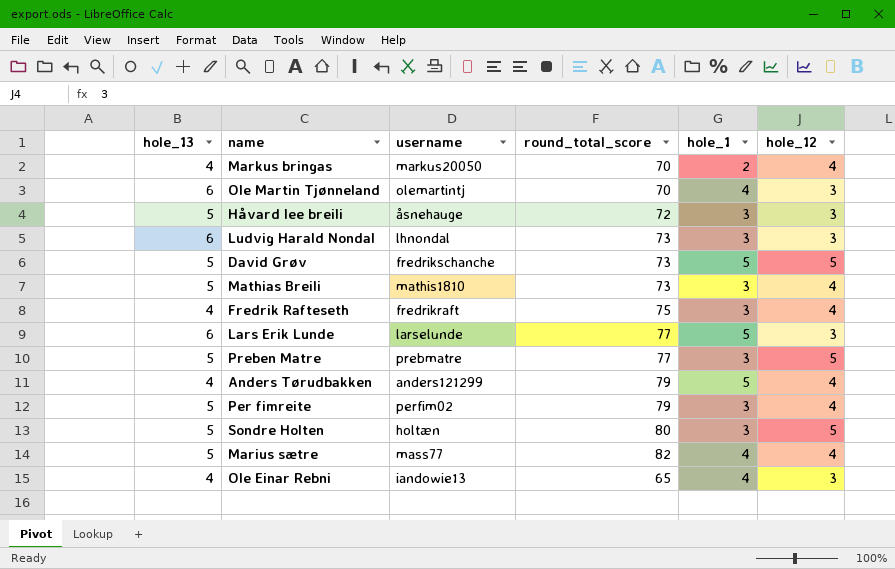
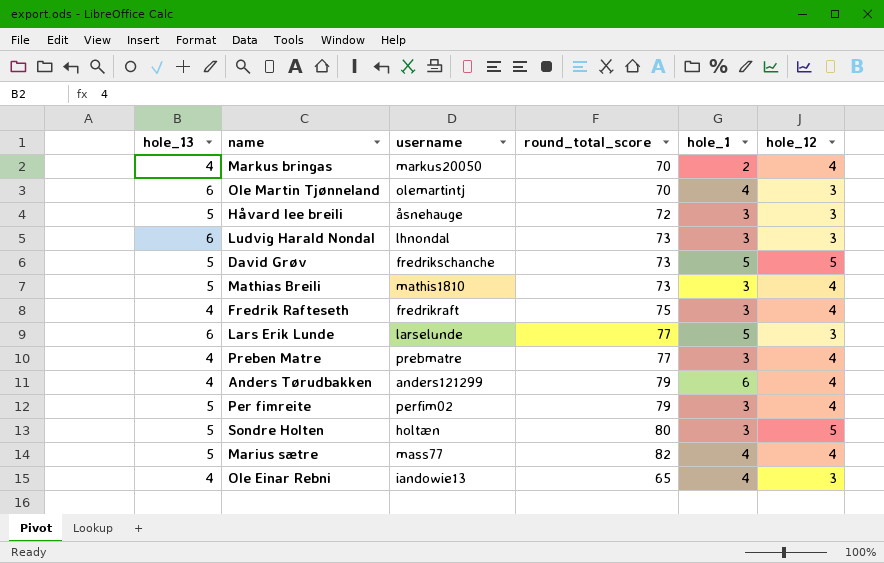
Preben Matre | hole_13: 5 -> 4
Preben Matre | hole_12: 5 -> 4
Anders Tørudbakken | hole_1: 5 -> 6

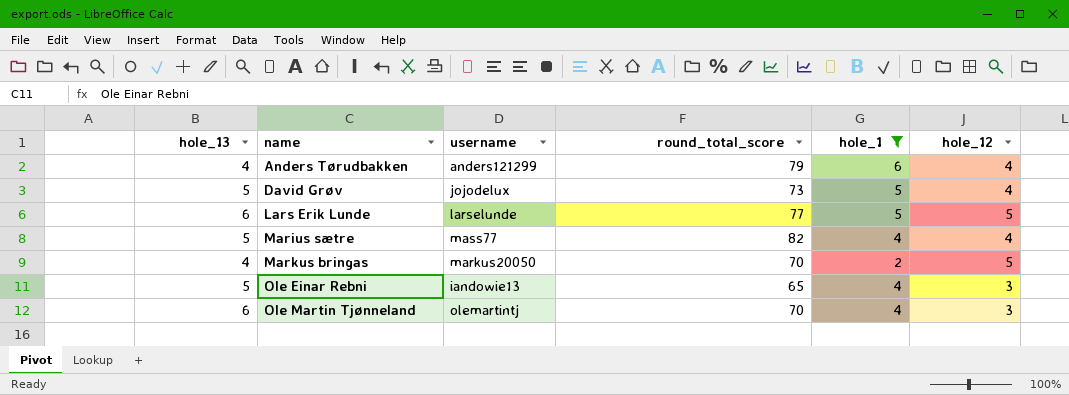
filter: none -> hole_1 != 3
row order: none -> name ascending
David Grøv | username: fredrikschanche -> jojodelux
David Grøv | hole_12: 5 -> 4
Lars Erik Lunde | hole_12: 3 -> 5
Markus bringas | hole_12: 4 -> 5
Ole Einar Rebni | hole_13: 4 -> 5

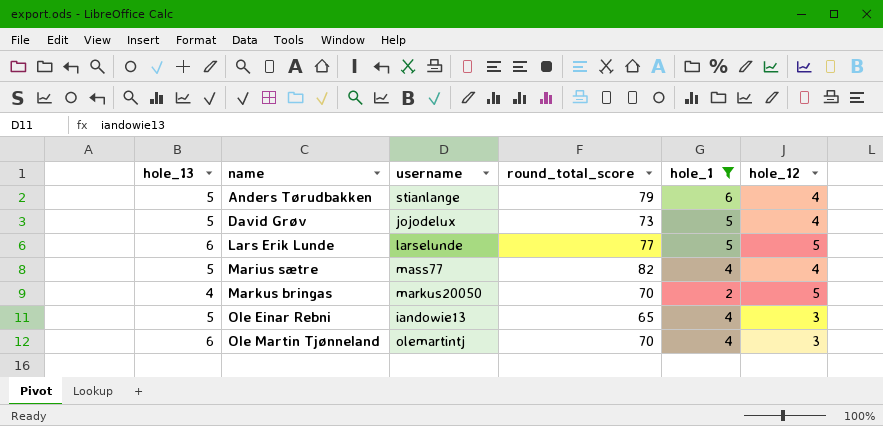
Anders Tørudbakken | hole_13: 4 -> 5
Anders Tørudbakken | username: anders121299 -> stianlange

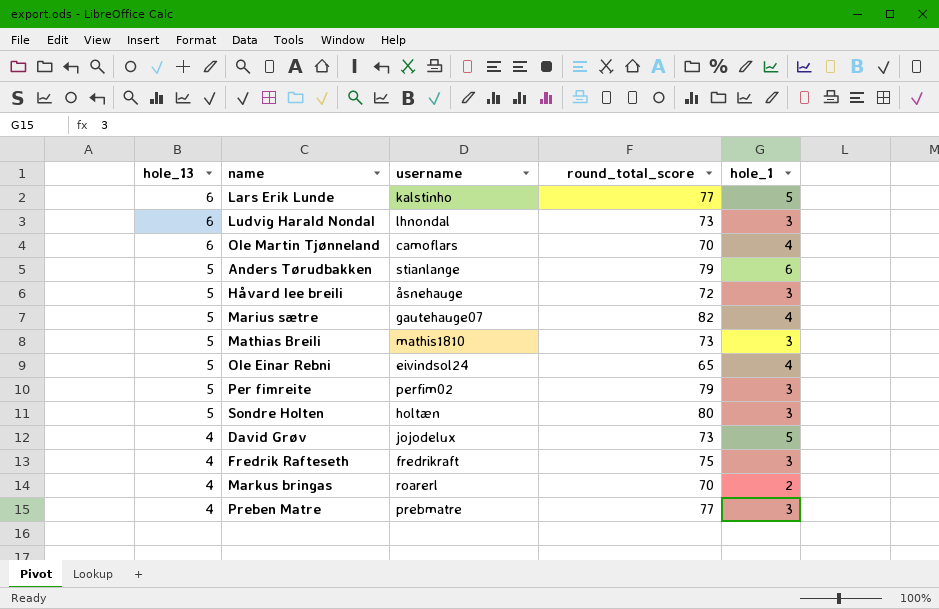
filter: hole_1 != 3 -> none
row order: name ascending -> hole_13 descending
column hole_12 | position: 6 -> none
Lars Erik Lunde | username: larselunde -> kalstinho
Ole Martin Tjønneland | username: olemartintj -> camoflars
Marius sætre | username: mass77 -> gautehauge07
Ole Einar Rebni | username: iandowie13 -> eivindsol24
David Grøv | hole_13: 5 -> 4
Markus bringas | username: markus20050 -> roarerl

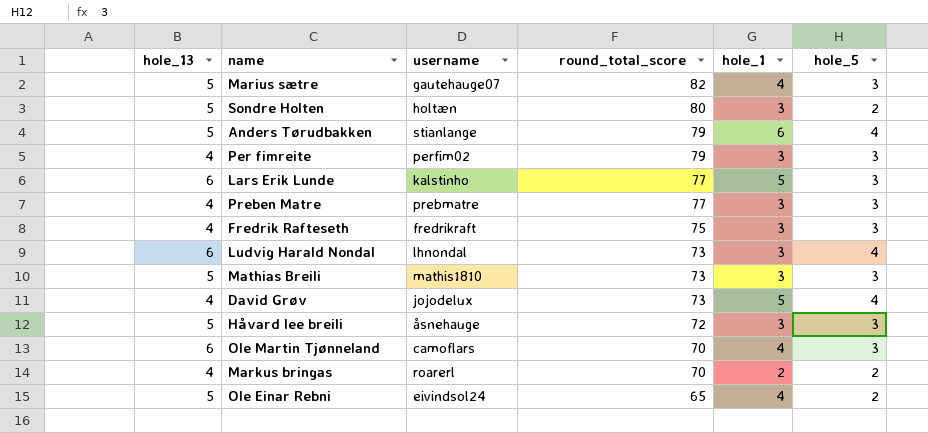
row order: hole_13 descending -> round_total_score descending
column hole_5 | position: none -> 6
Per fimreite | hole_13: 5 -> 4

